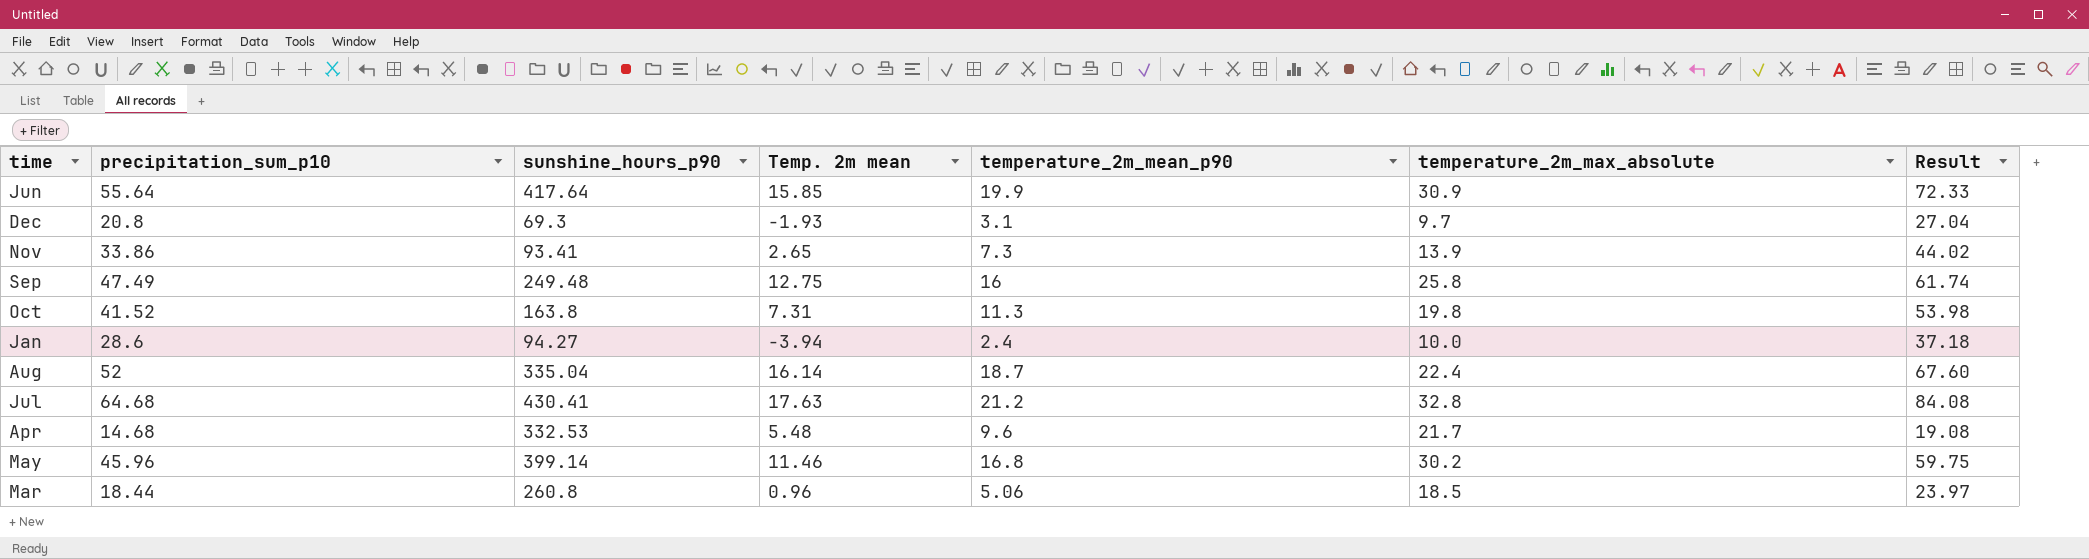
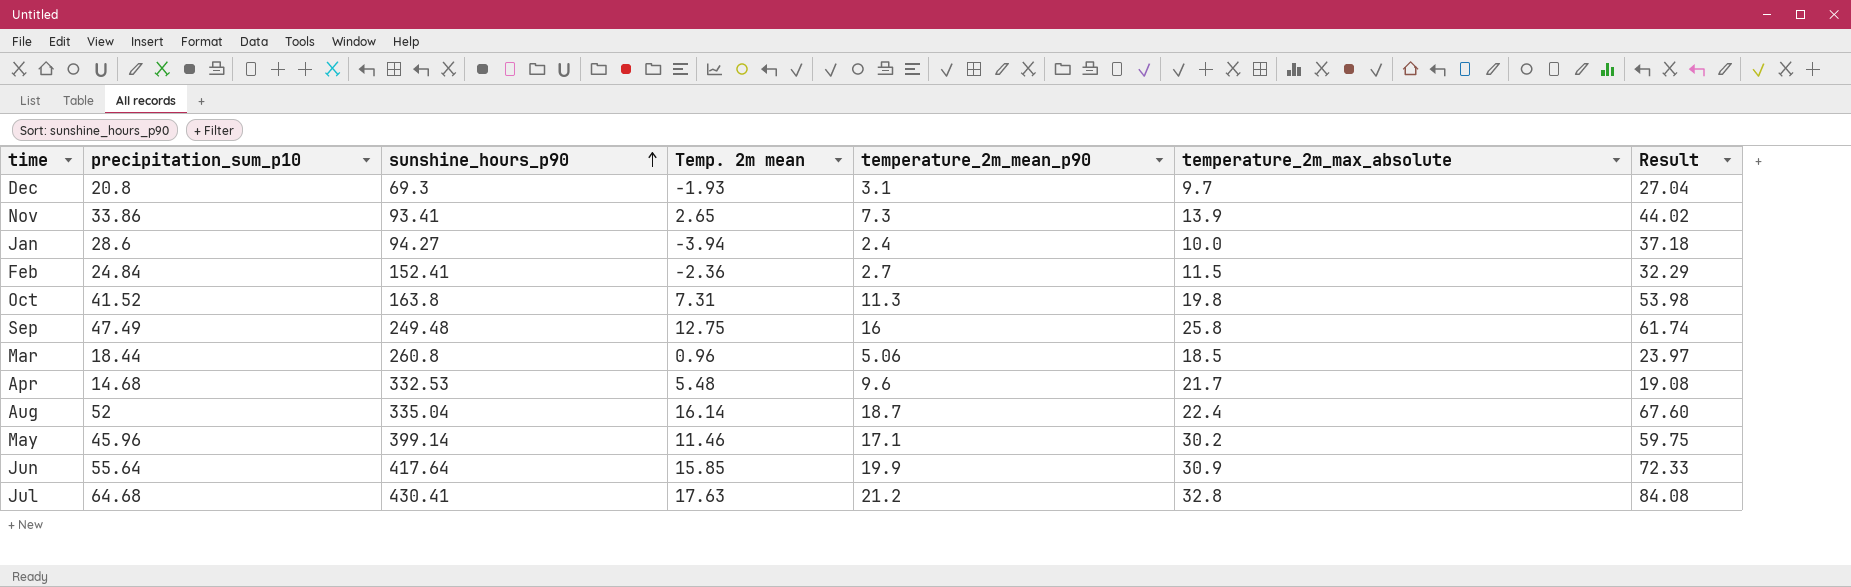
row order: none -> sunshine_hours_p90 ascending
row Feb: none -> 24.84 | 152.41 | -2.36 | 2.7 | 11.5 | 32.29
May | temperature_2m_mean_p90: 16.8 -> 17.1

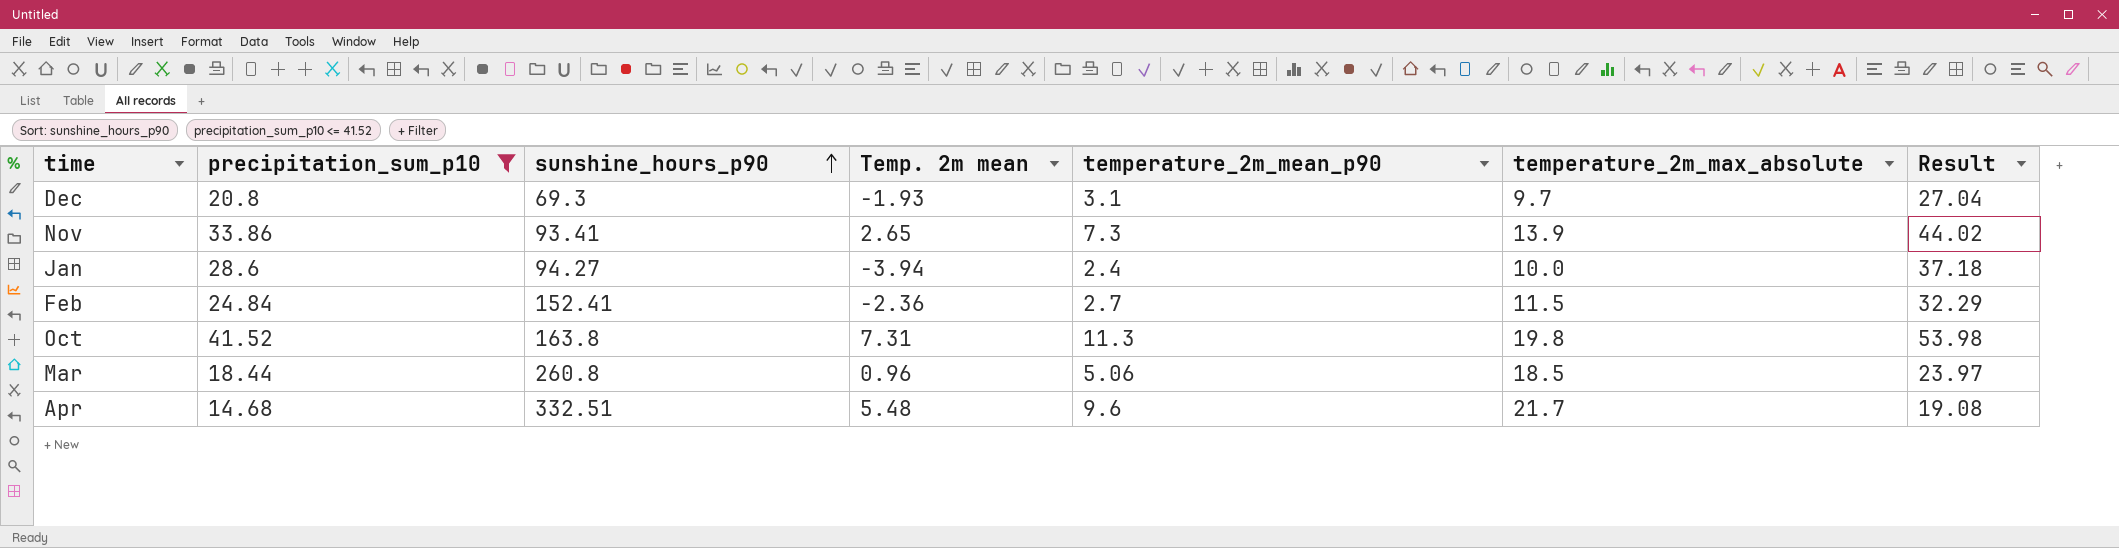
filter: none -> precipitation_sum_p10 <= 41.52
Apr | sunshine_hours_p90: 332.53 -> 332.51

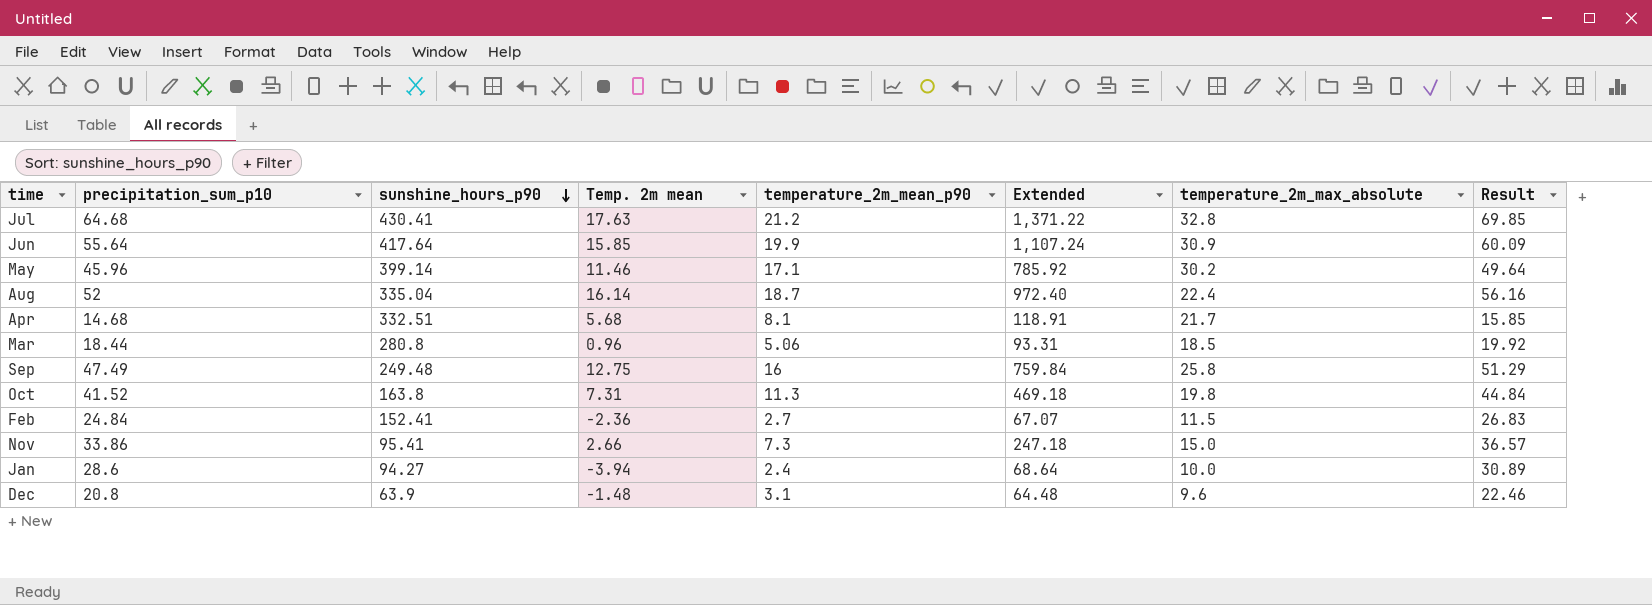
filter: precipitation_sum_p10 <= 41.52 -> none
row order: sunshine_hours_p90 ascending -> sunshine_hours_p90 descending
column Extended | formula: none -> [precipitation_sum_p10] * [temperature_2m_mean_p90]
column Result | formula: [precipitation_sum_p10] * 1.3 -> [precipitation_sum_p10] * 1.08
Apr | Temp. 2m mean: 5.48 -> 5.68
Apr | temperature_2m_mean_p90: 9.6 -> 8.1
Mar | sunshine_hours_p90: 260.8 -> 280.8
Nov | sunshine_hours_p90: 93.41 -> 95.41
Nov | Temp. 2m mean: 2.65 -> 2.66
Nov | temperature_2m_max_absolute: 13.9 -> 15.0
Dec | sunshine_hours_p90: 69.3 -> 63.9
Dec | Temp. 2m mean: -1.93 -> -1.48
Dec | temperature_2m_max_absolute: 9.7 -> 9.6

